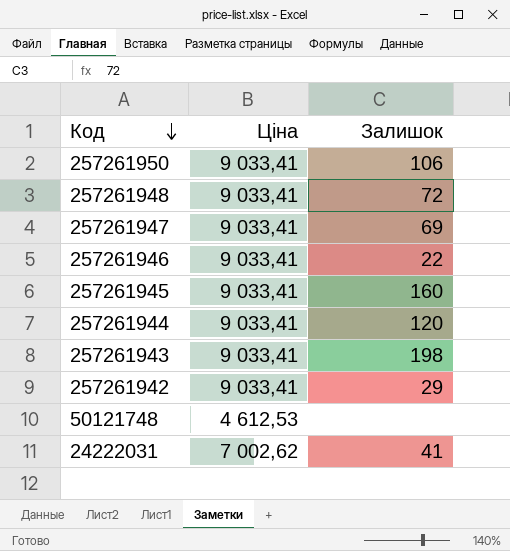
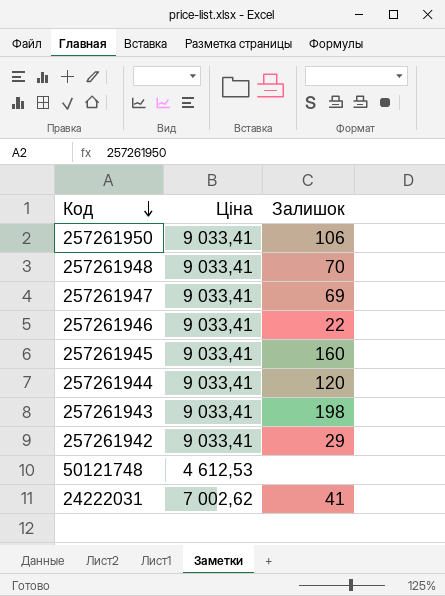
257261948 | Залишок: 72 -> 70

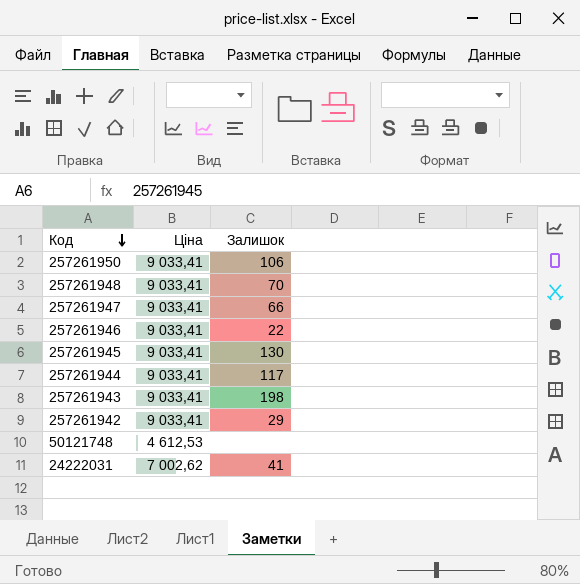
257261947 | Залишок: 69 -> 66
257261945 | Залишок: 160 -> 130
257261944 | Залишок: 120 -> 117

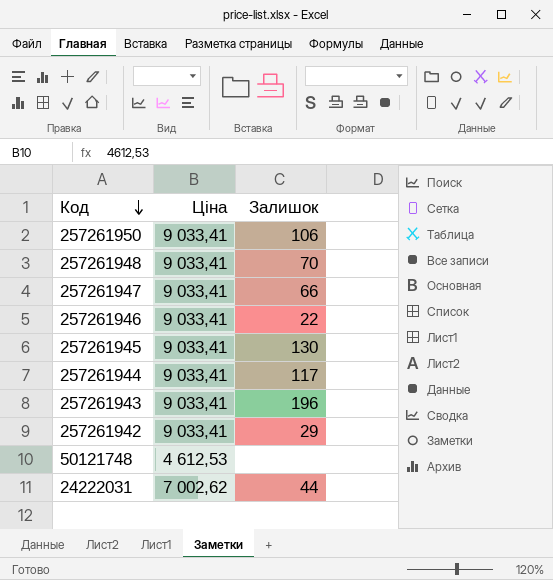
257261943 | Залишок: 198 -> 196
24222031 | Залишок: 41 -> 44

